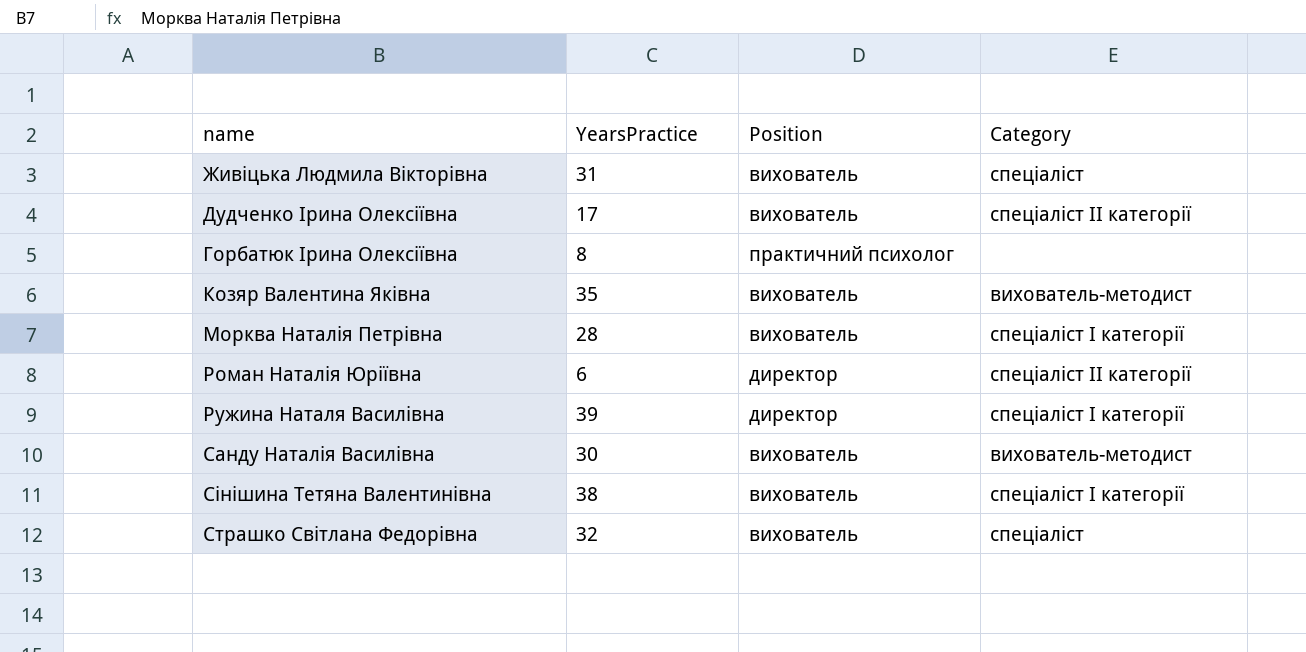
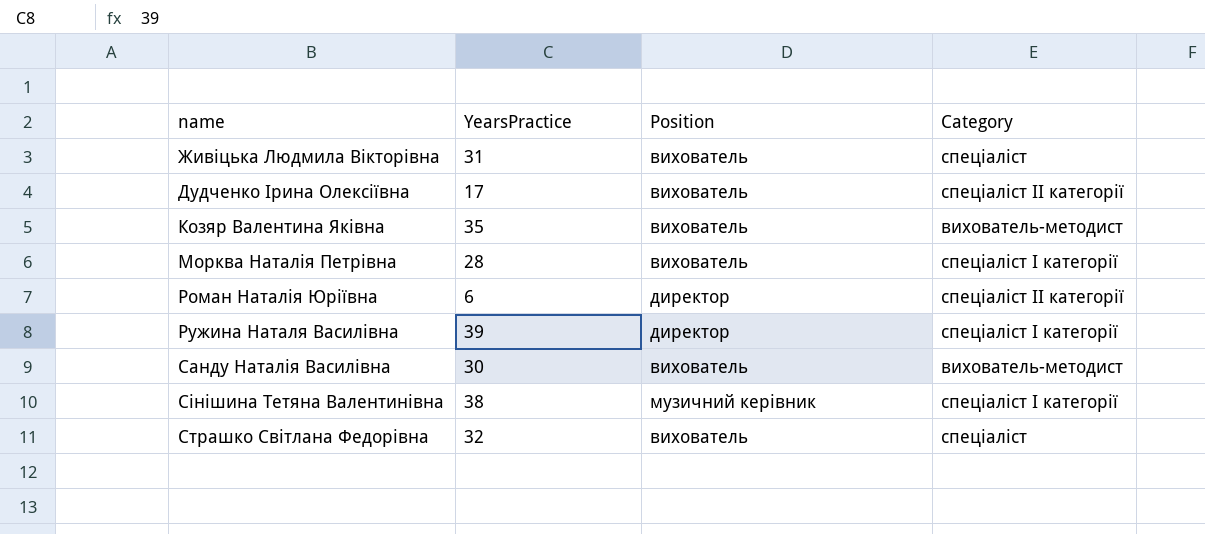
row Горбатюк Ірина Олексіївна: 8 | практичний психолог | none -> none
Сінішина Тетяна Валентинівна | Position: вихователь -> музичний керівник

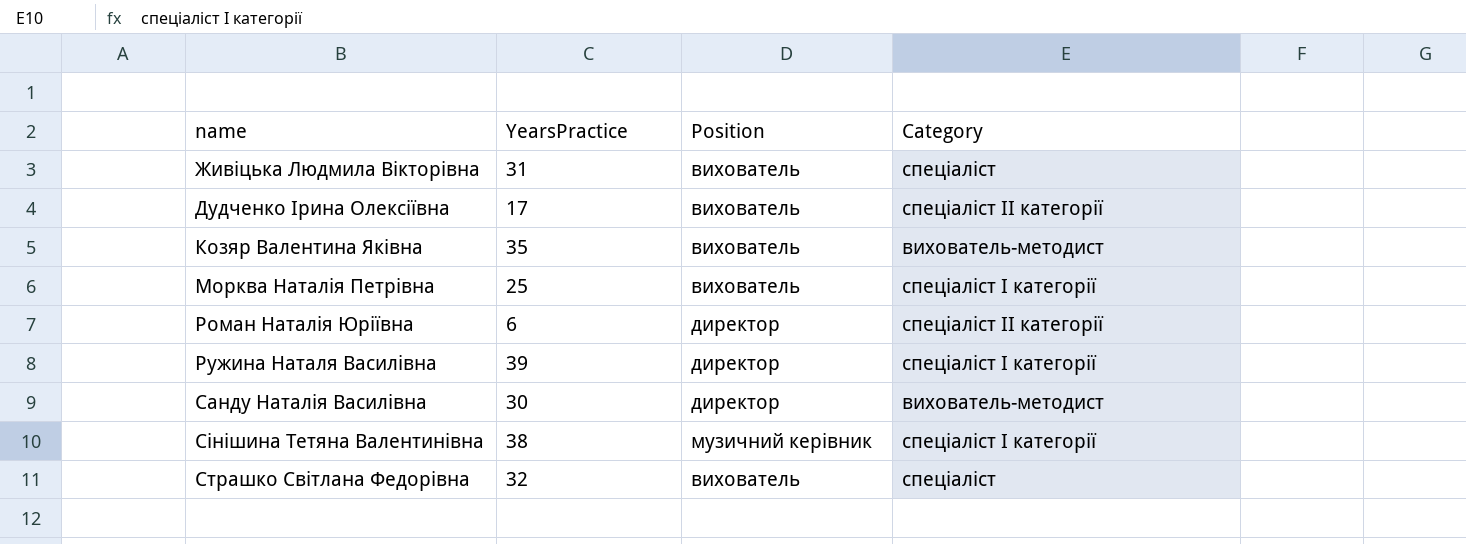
Морква Наталія Петрівна | YearsPractice: 28 -> 25
Санду Наталія Василівна | Position: вихователь -> директор

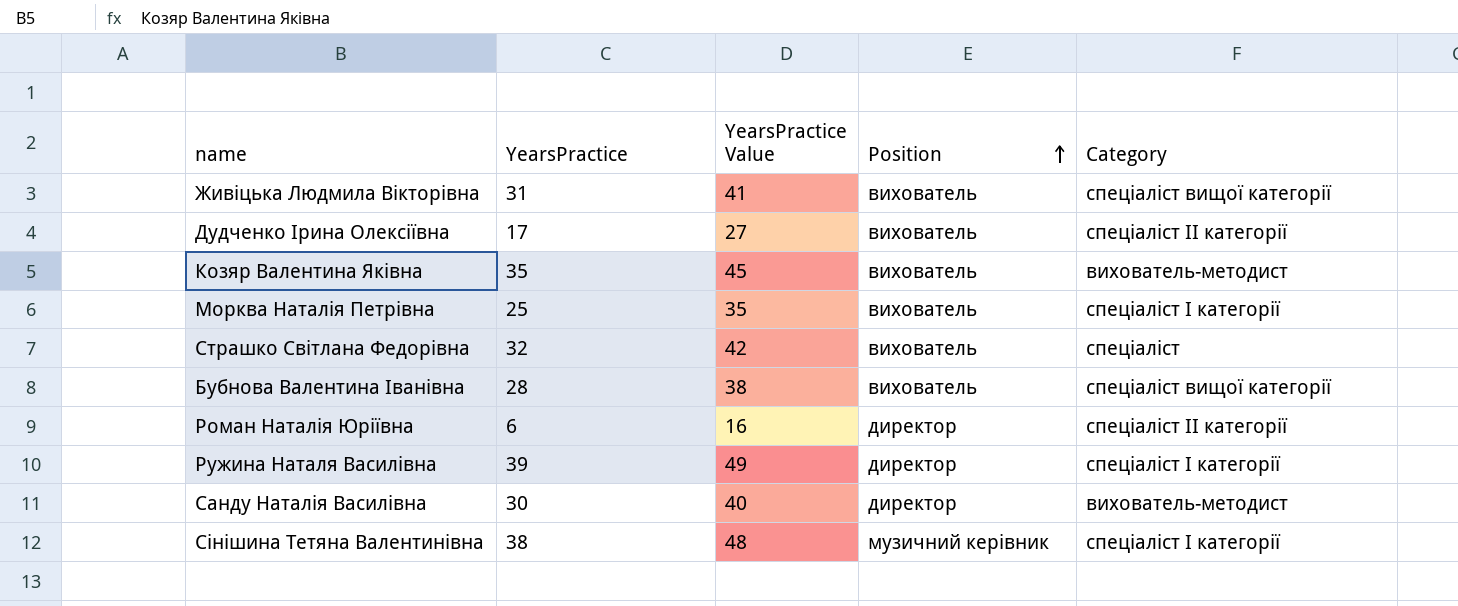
row order: none -> Position ascending
column YearsPractice Value | formula: none -> [YearsPractice] + 10
Живіцька Людмила Вікторівна | Category: спеціаліст -> спеціаліст вищої категорії
row Бубнова Валентина Іванівна: none -> 28 | 38 | вихователь | спеціаліст вищої категорії

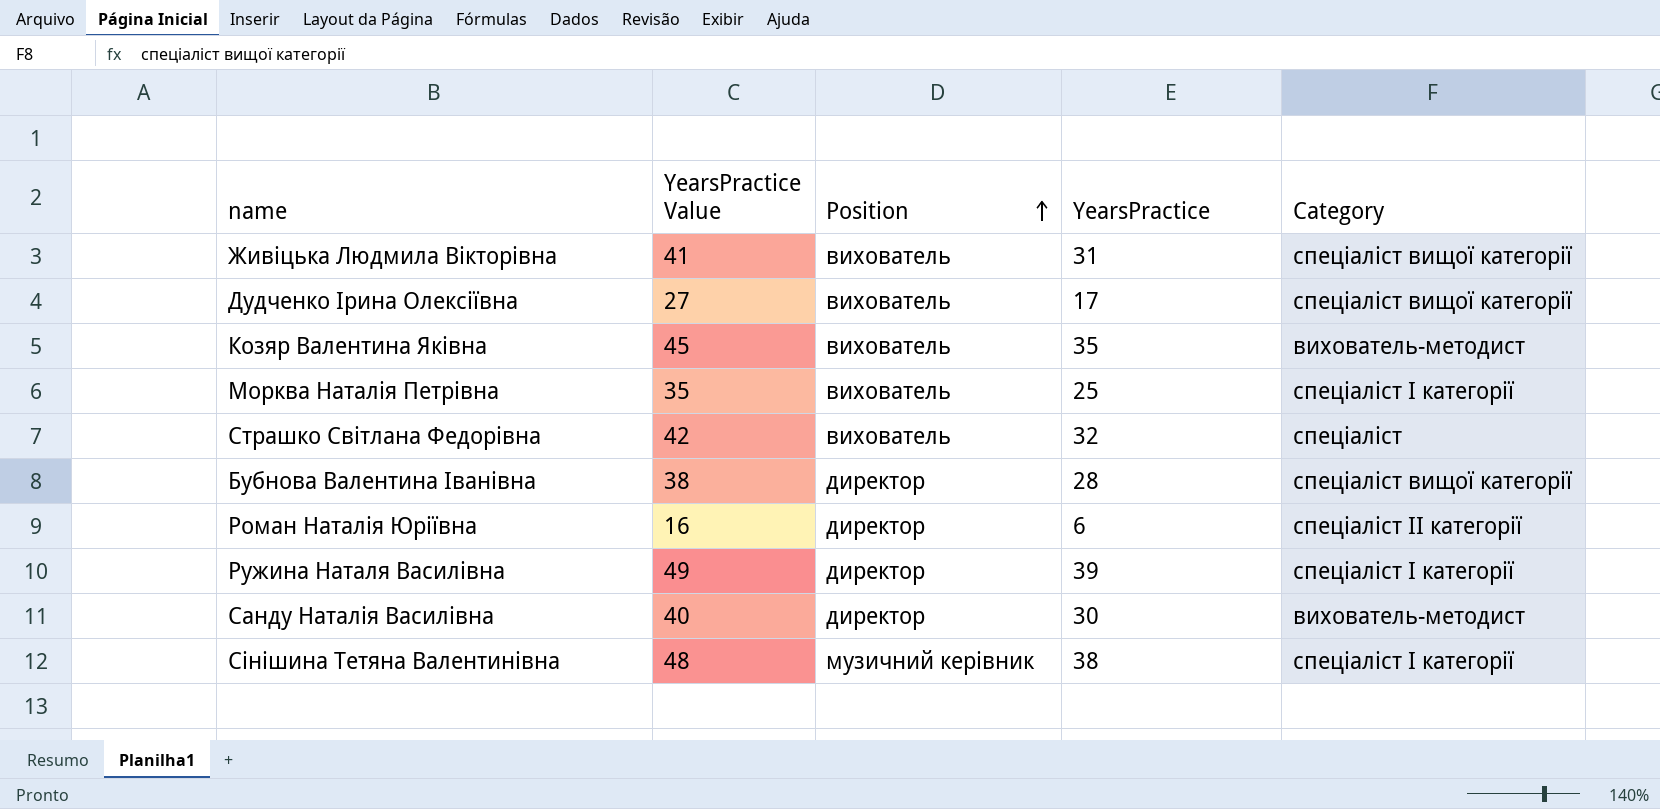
column YearsPractice | position: 2 -> 4
Дудченко Ірина Олексіївна | Category: спеціаліст ІІ категорії -> спеціаліст вищої категорії
Бубнова Валентина Іванівна | Position: вихователь -> директор

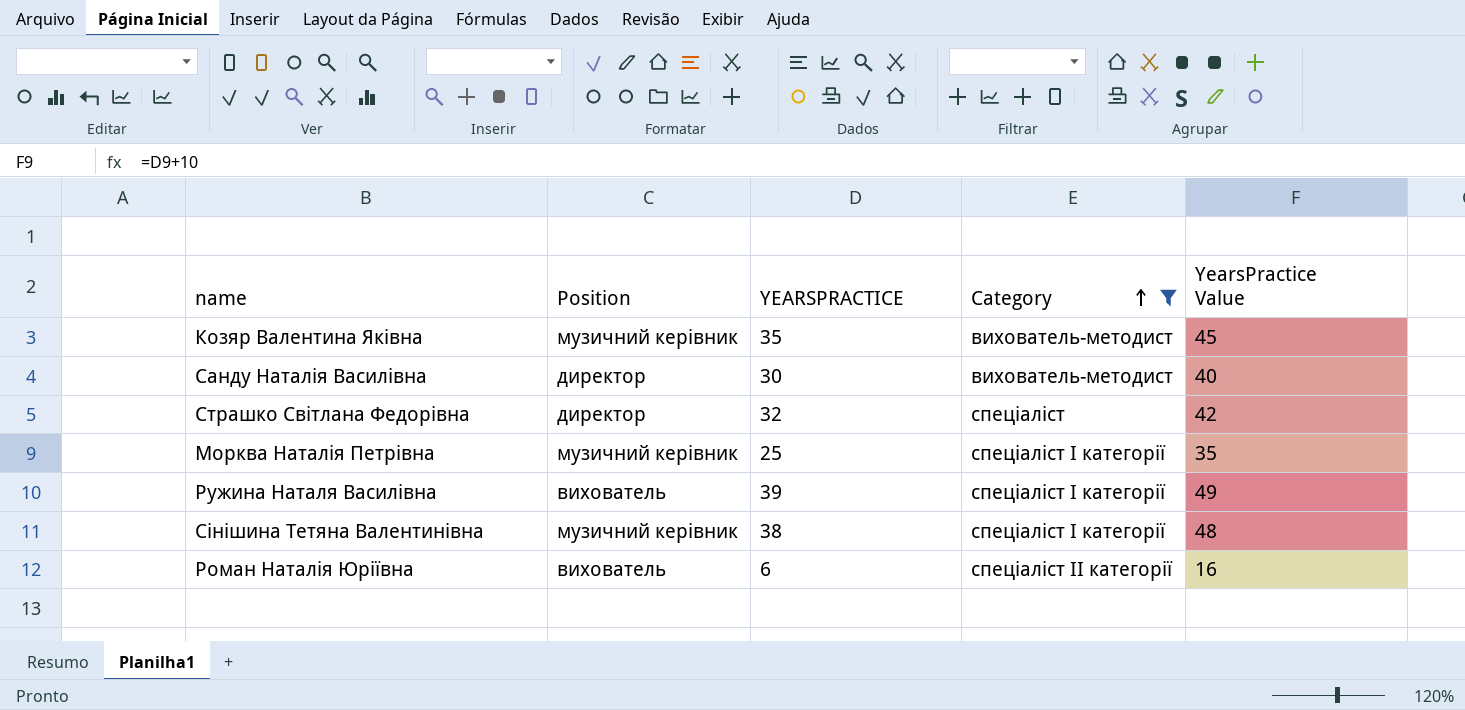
filter: none -> Category != спеціаліст вищої категорії
row order: Position ascending -> Category ascending
column name: YearsPractice -> YEARSPRACTICE
column YearsPractice Value | position: 2 -> 5
Козяр Валентина Яківна | Position: вихователь -> музичний керівник
Страшко Світлана Федорівна | Position: вихователь -> директор
Морква Наталія Петрівна | Position: вихователь -> музичний керівник
Ружина Наталя Василівна | Position: директор -> вихователь
Роман Наталія Юріївна | Position: директор -> вихователь

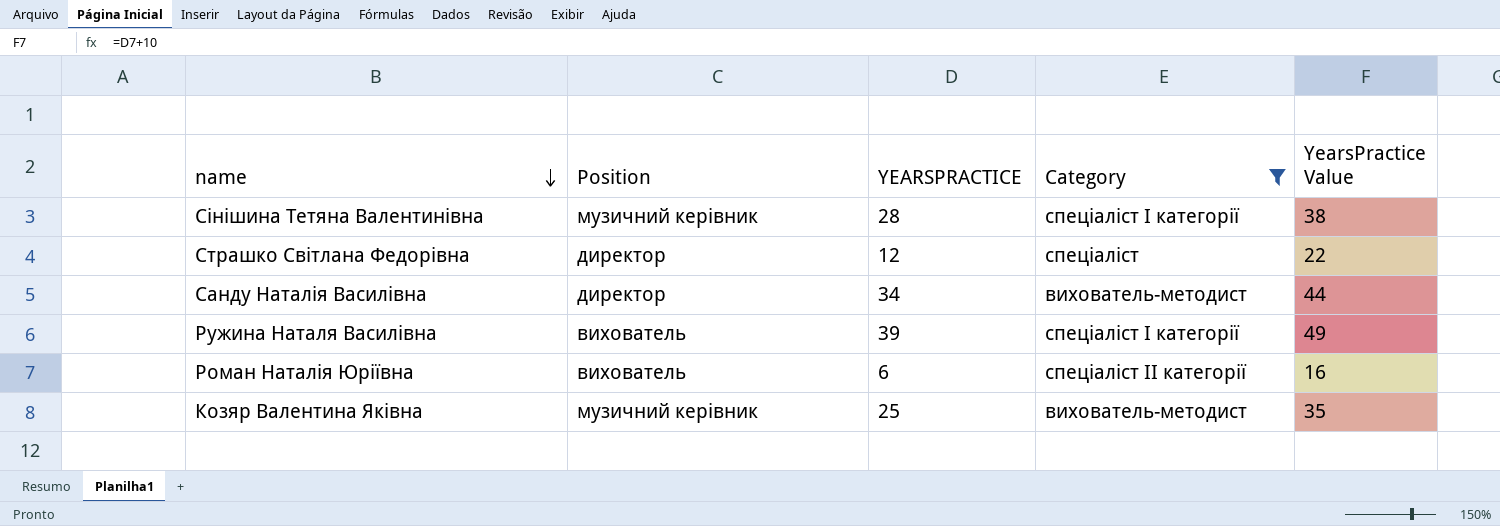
row order: Category ascending -> name descending
row Морква Наталія Петрівна: музичний керівник | 25 | спеціаліст І категорії | 35 -> none
Сінішина Тетяна Валентинівна | YEARSPRACTICE: 38 -> 28
Сінішина Тетяна Валентинівна | YearsPractice Value: 48 -> 38
Страшко Світлана Федорівна | YEARSPRACTICE: 32 -> 12
Страшко Світлана Федорівна | YearsPractice Value: 42 -> 22
Санду Наталія Василівна | YEARSPRACTICE: 30 -> 34
Санду Наталія Василівна | YearsPractice Value: 40 -> 44
Козяр Валентина Яківна | YEARSPRACTICE: 35 -> 25
Козяр Валентина Яківна | YearsPractice Value: 45 -> 35

